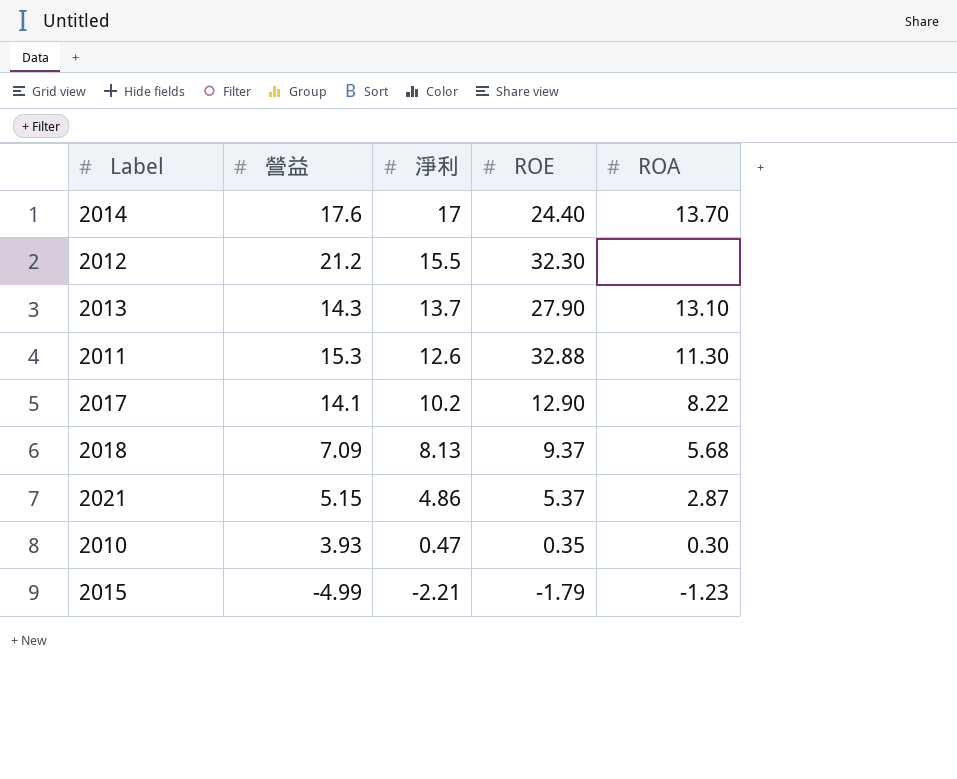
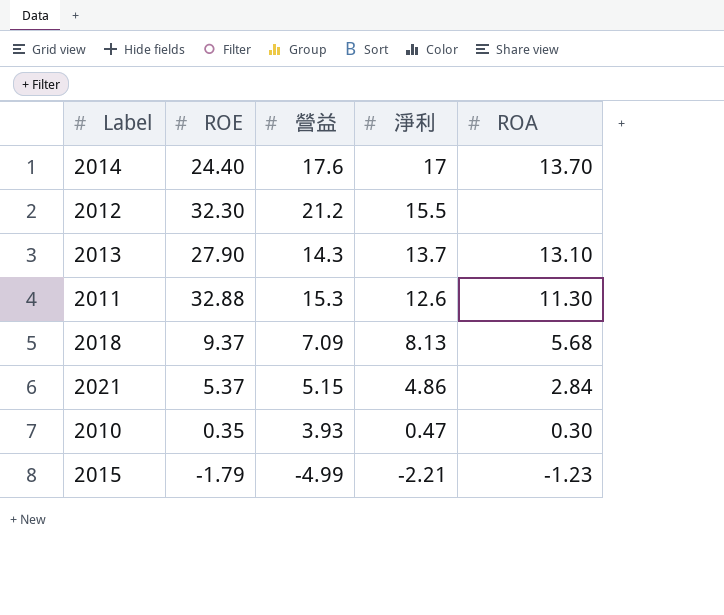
column ROE | position: 4 -> 2
row 2017: 14.1 | 10.2 | 12.90 | 8.22 -> none
2021 | ROA: 2.87 -> 2.84

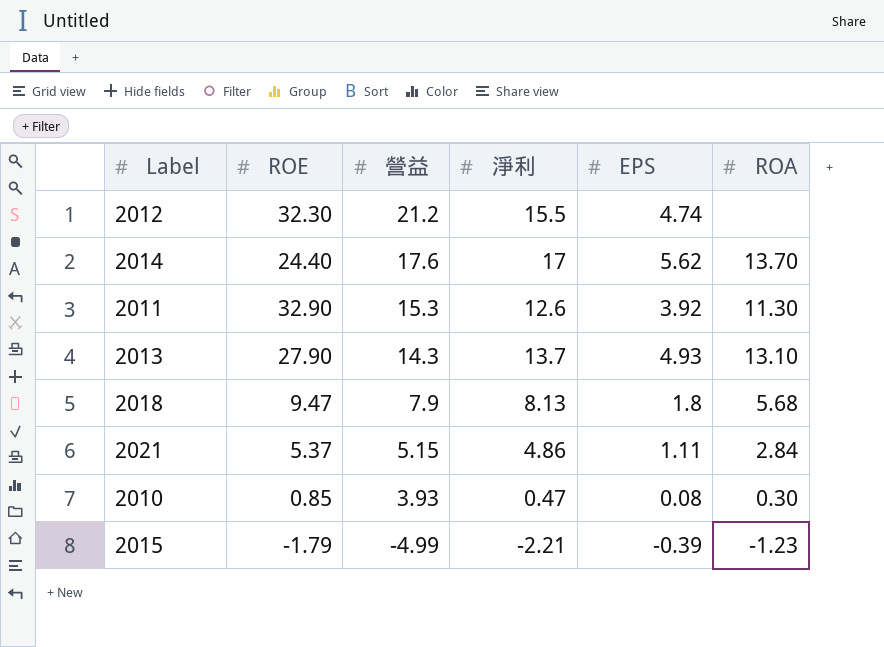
row order: 淨利 descending -> 營益 descending
column EPS | position: none -> 5
2011 | ROE: 32.88 -> 32.90
2018 | ROE: 9.37 -> 9.47
2018 | 營益: 7.09 -> 7.9
2010 | ROE: 0.35 -> 0.85

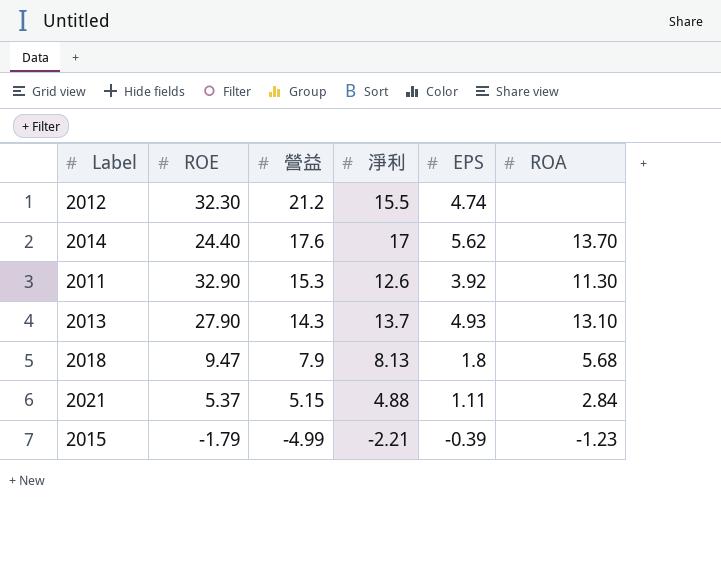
row 2010: 0.85 | 3.93 | 0.47 | 0.08 | 0.30 -> none
2021 | 淨利: 4.86 -> 4.88

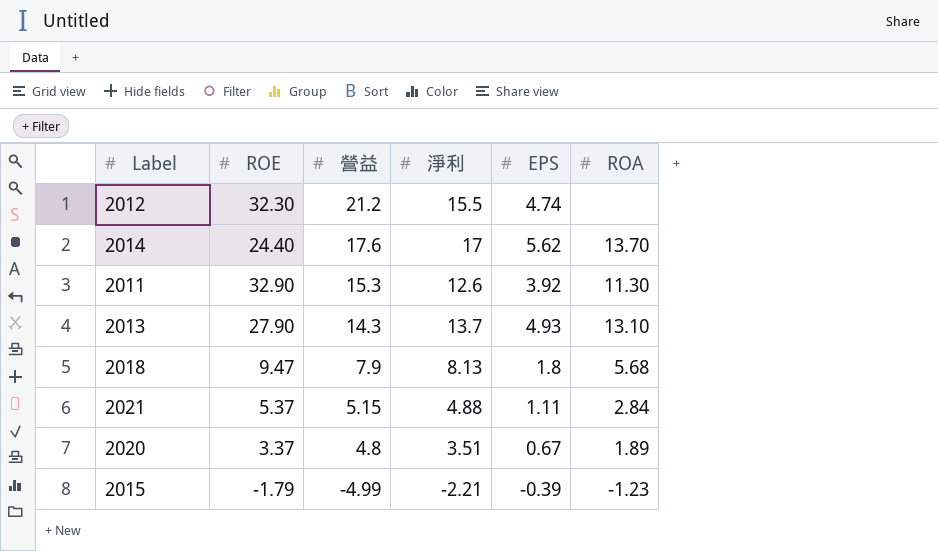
row 2020: none -> 3.37 | 4.8 | 3.51 | 0.67 | 1.89

